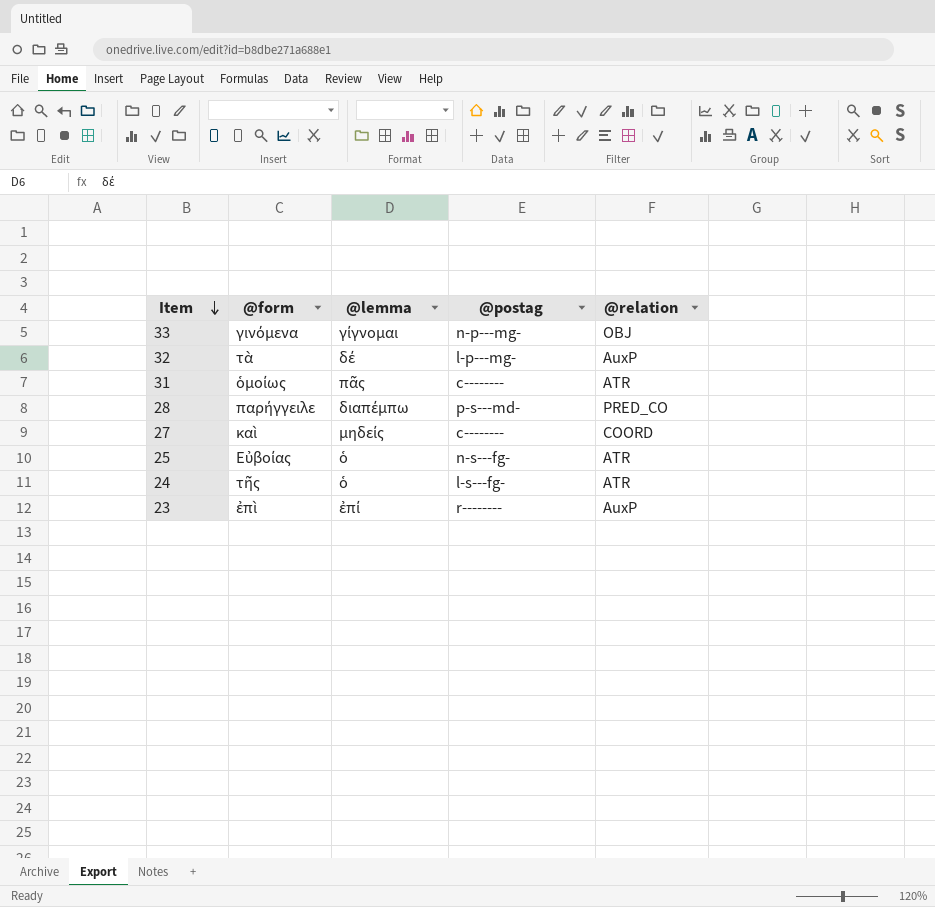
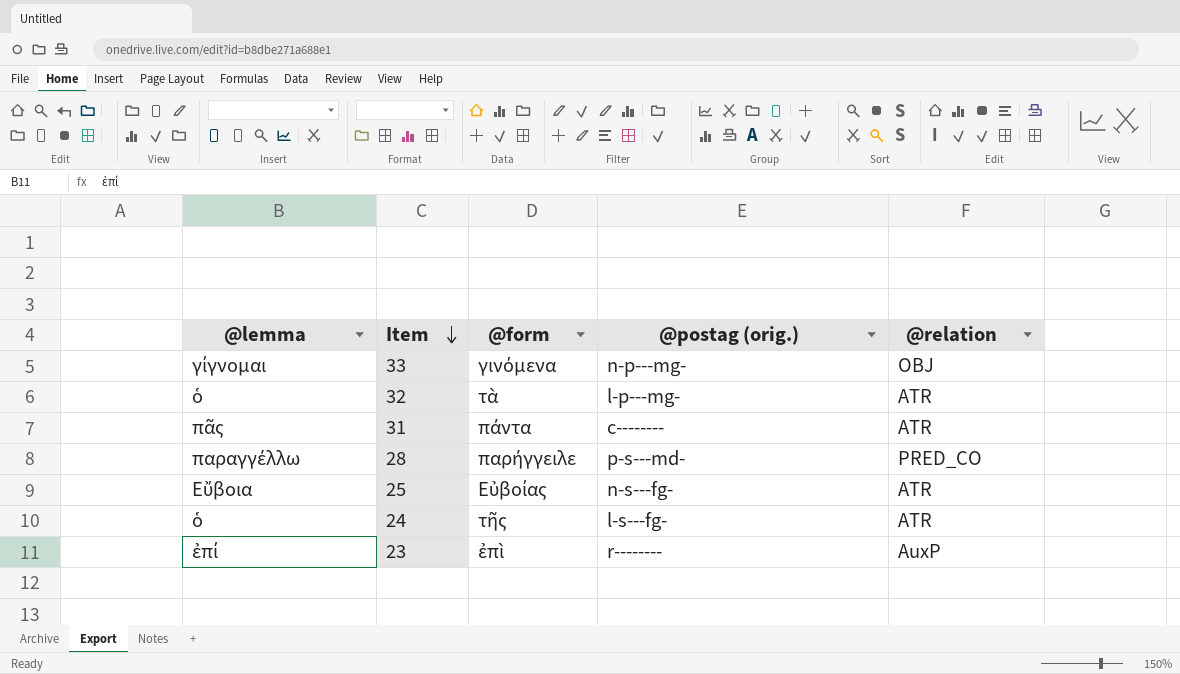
column @lemma | position: 3 -> 1
column name: @postag -> @postag (orig.)
row 27: καὶ | μηδείς | c-------- | COORD -> none
32 | @lemma: δέ -> ὁ
32 | @relation: AuxP -> ATR
31 | @form: ὁμοίως -> πάντα
28 | @lemma: διαπέμπω -> παραγγέλλω
25 | @lemma: ὁ -> Εὔβοια

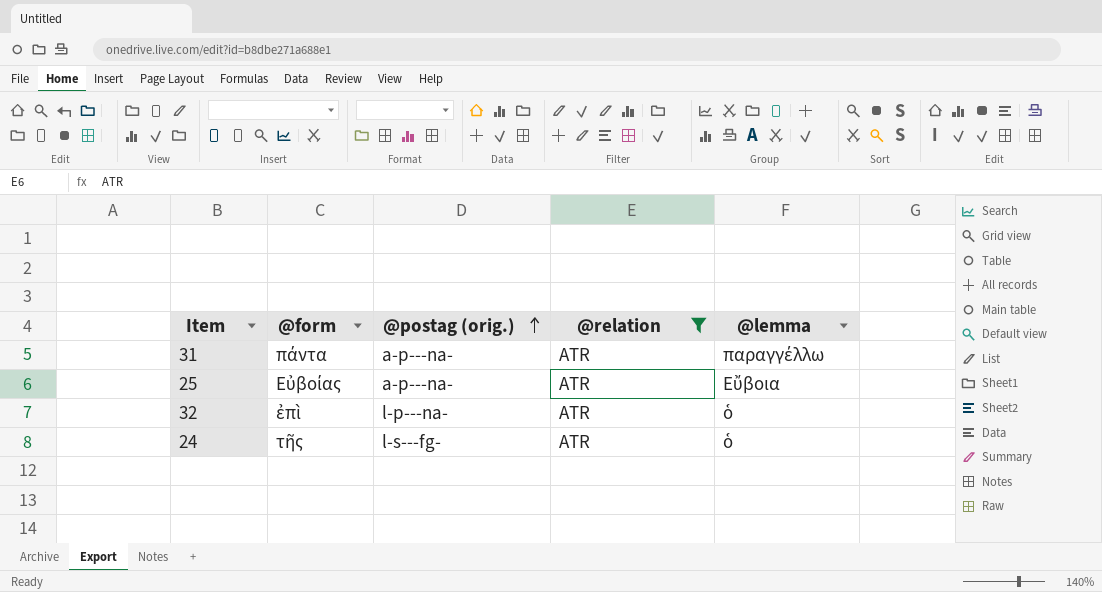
filter: none -> @relation = ATR
row order: Item descending -> @postag (orig.) ascending
column @lemma | position: 1 -> 5
31 | @postag (orig.): c-------- -> a-p---na-
31 | @lemma: πᾶς -> παραγγέλλω
25 | @postag (orig.): n-s---fg- -> a-p---na-
32 | @form: τὰ -> ἐπὶ
32 | @postag (orig.): l-p---mg- -> l-p---na-

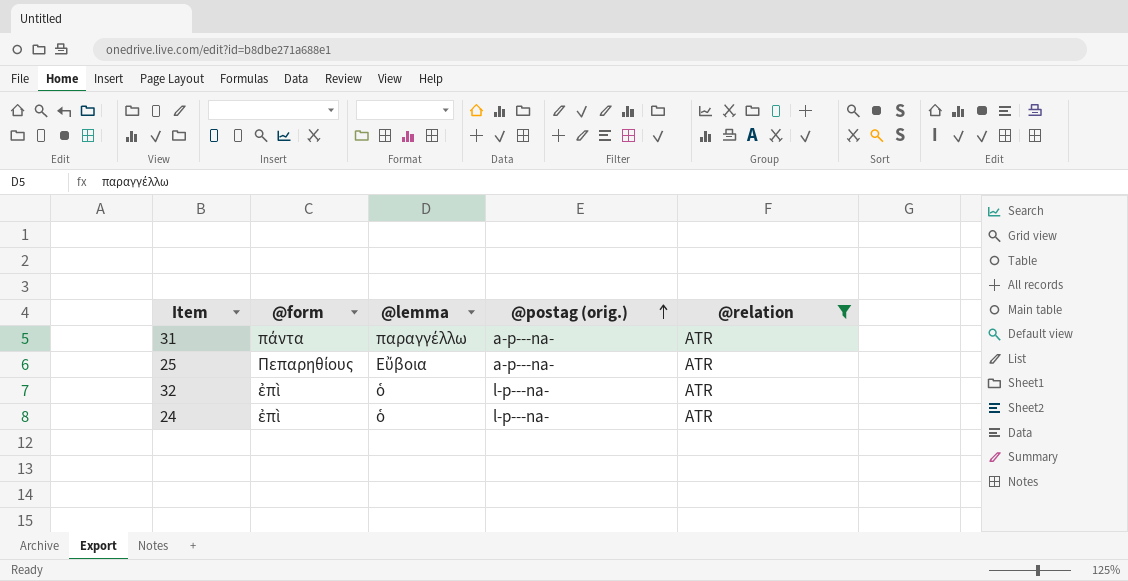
column @lemma | position: 5 -> 3
25 | @form: Εὐβοίας -> Πεπαρηθίους
24 | @form: τῆς -> ἐπὶ
24 | @postag (orig.): l-s---fg- -> l-p---na-

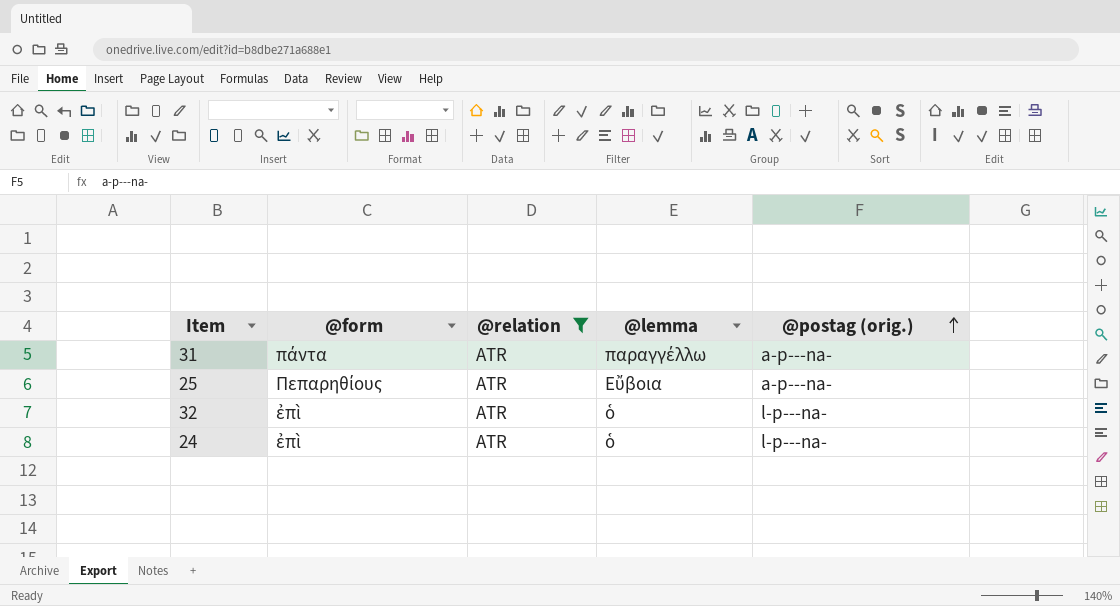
column @relation | position: 5 -> 3

